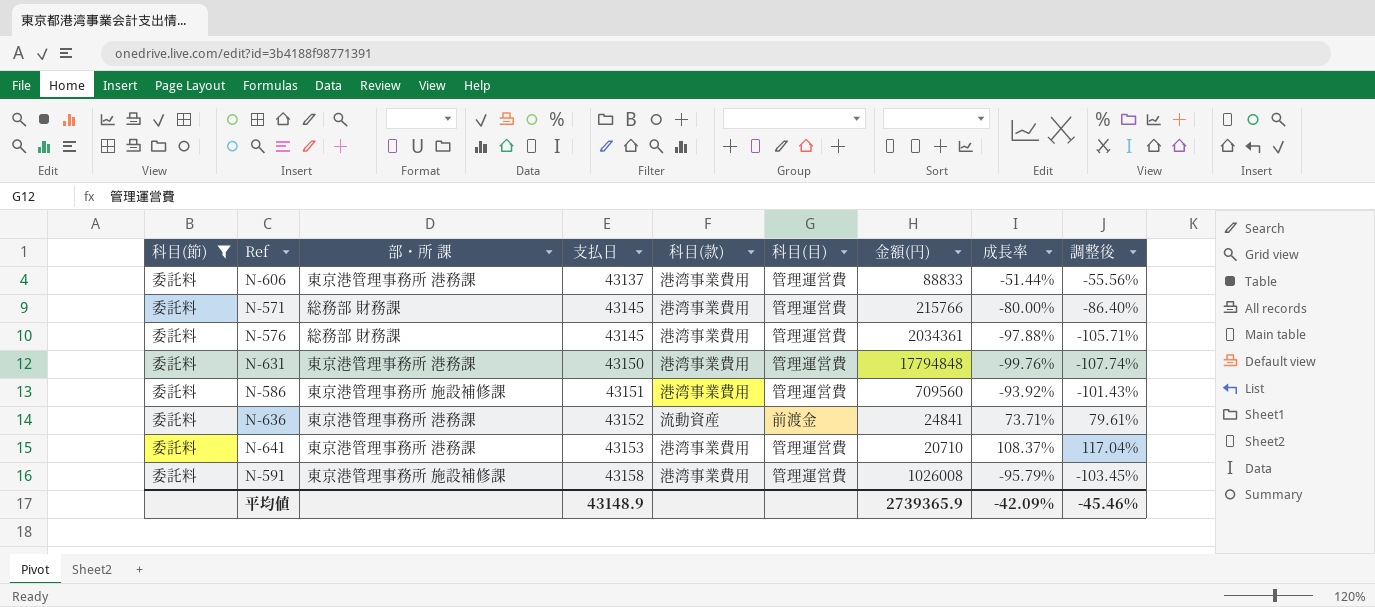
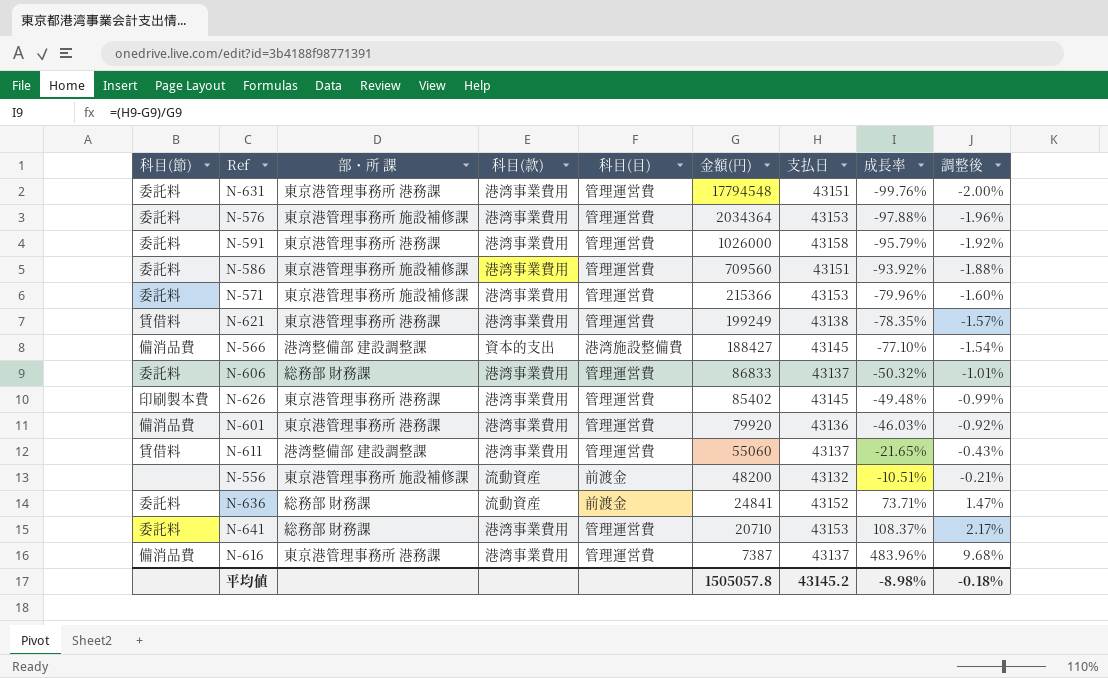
filter: 科目(節) = 委託料 -> none
row order: 支払日 ascending -> 金額(円) descending
column 支払日 | position: 4 -> 7
column 調整後 | formula: [成長率] * 1.08 -> [成長率] * 0.02
N-631 | 金額(円): 17794848 -> 17794548
N-631 | 支払日: 43150 -> 43151
N-576 | 部・所 課: 総務部 財務課 -> 東京港管理事務所 施設補修課
N-576 | 金額(円): 2034361 -> 2034364
N-576 | 支払日: 43145 -> 43153
N-591 | 部・所 課: 東京港管理事務所 施設補修課 -> 東京港管理事務所 港務課
N-591 | 金額(円): 1026008 -> 1026000
N-571 | 部・所 課: 総務部 財務課 -> 東京港管理事務所 施設補修課
N-571 | 金額(円): 215766 -> 215366
N-571 | 支払日: 43145 -> 43153
N-571 | 成長率: -80.00% -> -79.96%
N-606 | 部・所 課: 東京港管理事務所 港務課 -> 総務部 財務課
N-606 | 金額(円): 88833 -> 86833
N-606 | 成長率: -51.44% -> -50.32%
N-636 | 部・所 課: 東京港管理事務所 港務課 -> 総務部 財務課
N-641 | 部・所 課: 東京港管理事務所 港務課 -> 総務部 財務課
平均値 | 金額(円): 2739365.9 -> 1505057.8
平均値 | 支払日: 43148.9 -> 43145.2
平均値 | 成長率: -42.09% -> -8.98%
平均値 | 調整後: -45.46% -> -0.18%

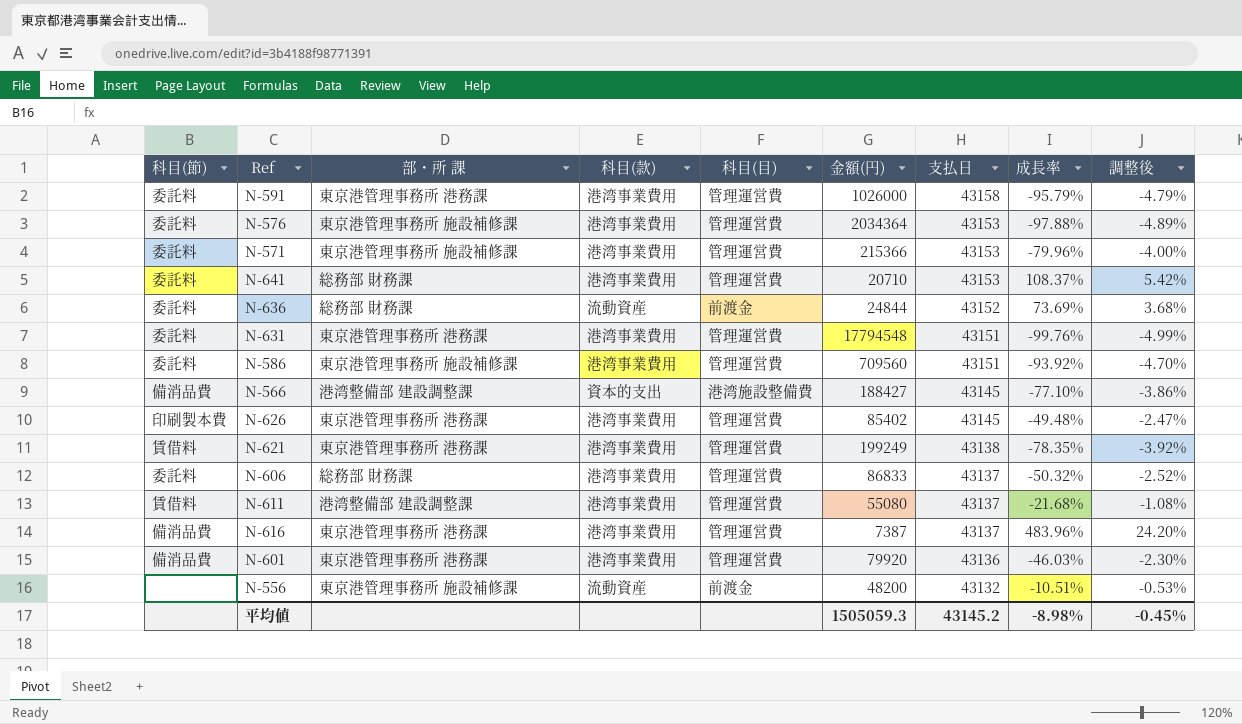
row order: 金額(円) descending -> 支払日 descending
column 調整後 | formula: [成長率] * 0.02 -> [成長率] * 0.05
N-636 | 金額(円): 24841 -> 24844
N-636 | 成長率: 73.71% -> 73.69%
N-611 | 金額(円): 55060 -> 55080
N-611 | 成長率: -21.65% -> -21.68%
平均値 | 金額(円): 1505057.8 -> 1505059.3
平均値 | 調整後: -0.18% -> -0.45%

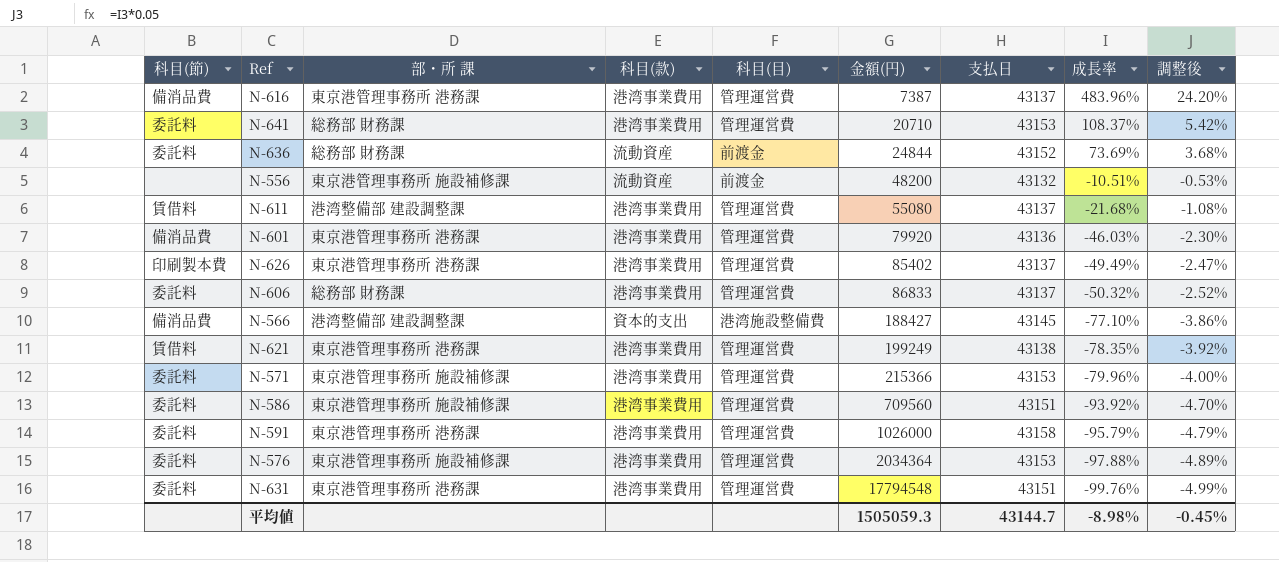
row order: 支払日 descending -> 金額(円) ascending
N-626 | 支払日: 43145 -> 43137
N-626 | 成長率: -49.48% -> -49.49%
平均値 | 支払日: 43145.2 -> 43144.7

